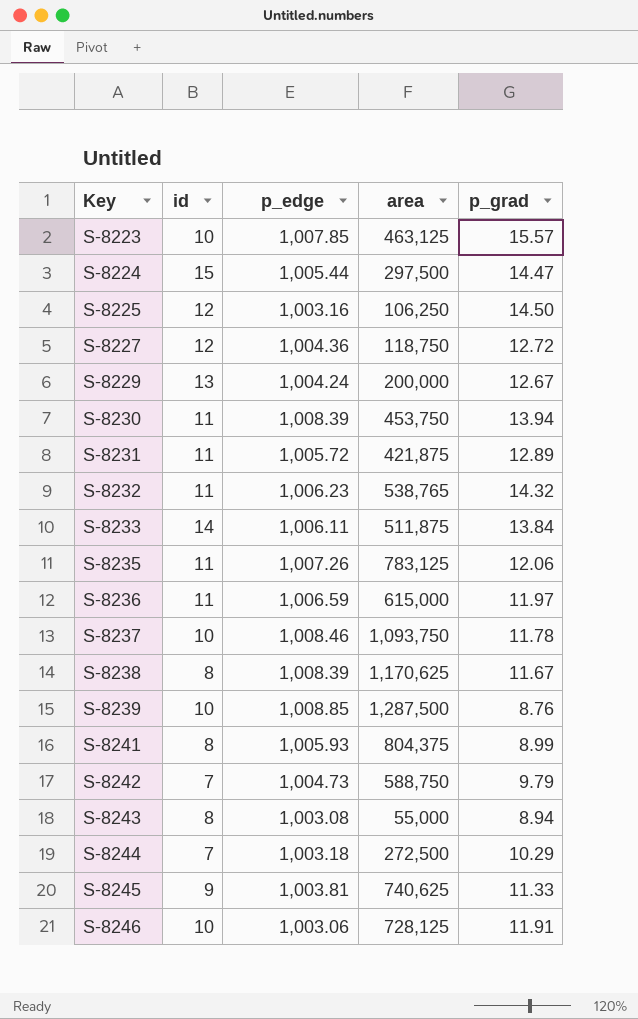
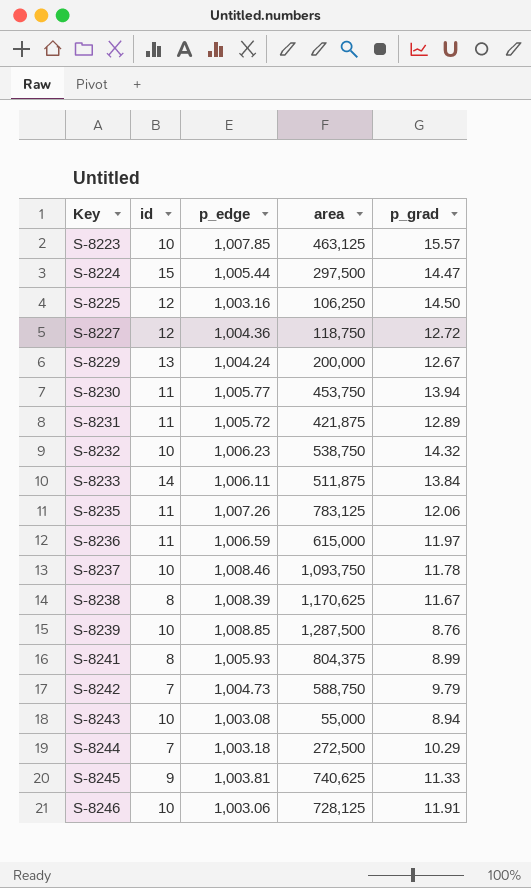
S-8230 | p_edge: 1,008.39 -> 1,005.77
S-8232 | id: 11 -> 10
S-8232 | area: 538,765 -> 538,750
S-8243 | id: 8 -> 10

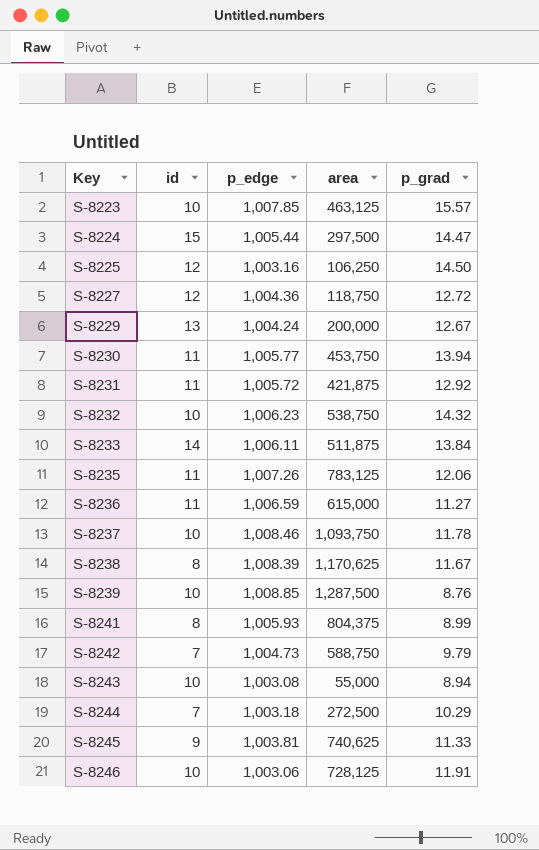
S-8231 | p_grad: 12.89 -> 12.92
S-8236 | p_grad: 11.97 -> 11.27

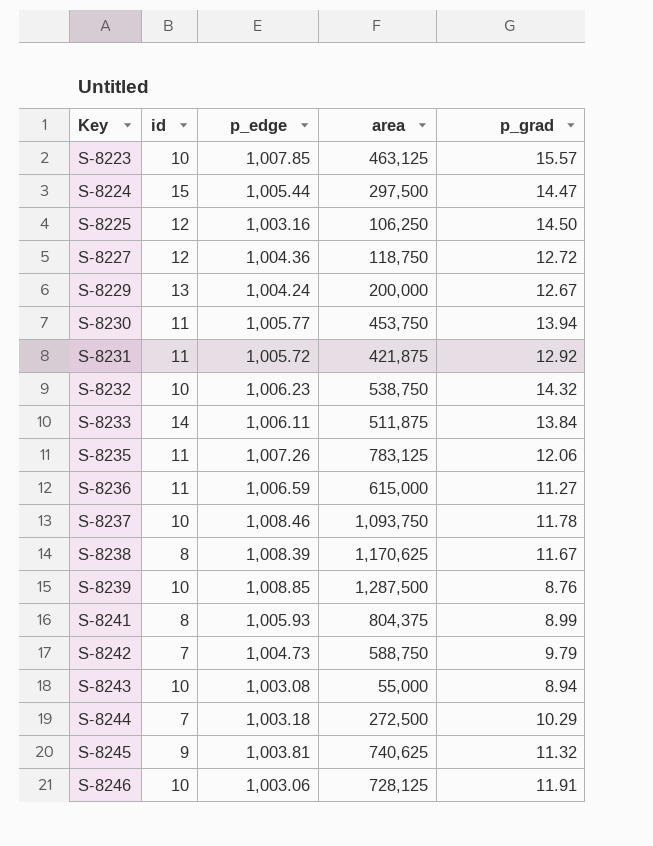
S-8245 | p_grad: 11.33 -> 11.32

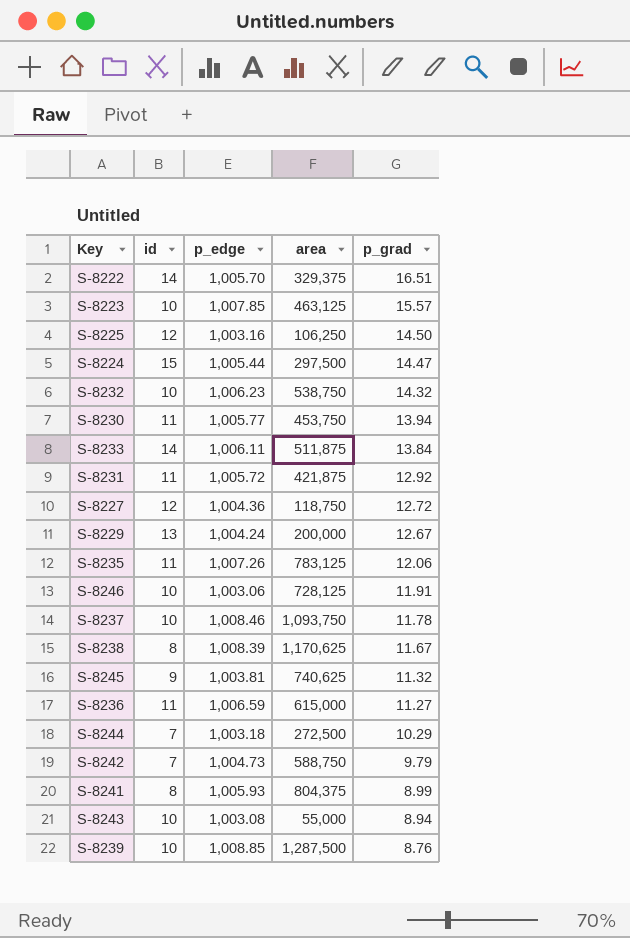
row order: Key ascending -> p_grad descending
row S-8222: none -> 14 | 1,005.70 | 329,375 | 16.51

